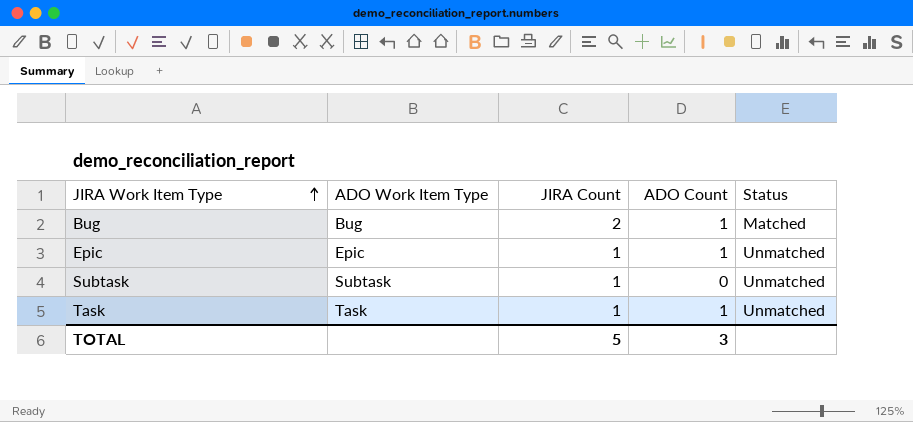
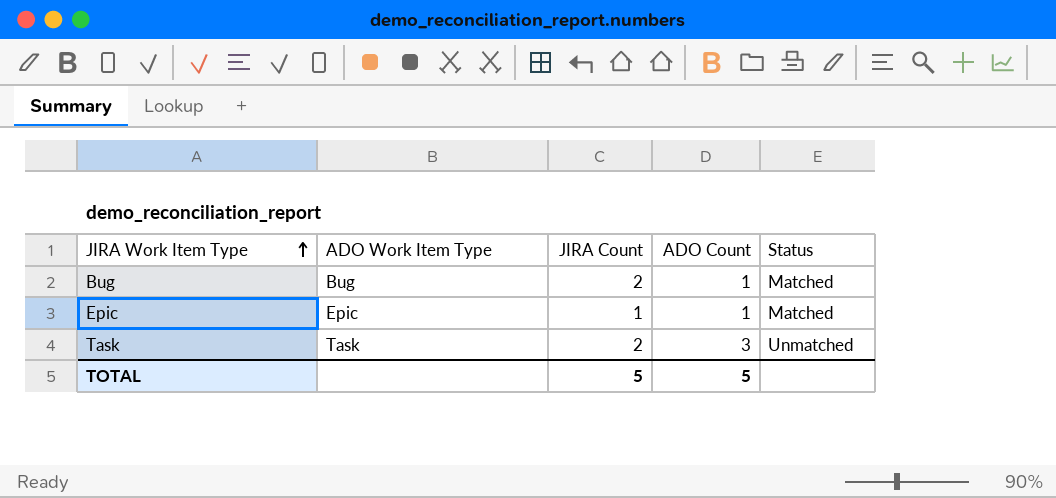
row Subtask: Subtask | 1 | 0 | Unmatched -> none
Epic | Status: Unmatched -> Matched
Task | JIRA Count: 1 -> 2
Task | ADO Count: 1 -> 3
TOTAL | ADO Count: 3 -> 5

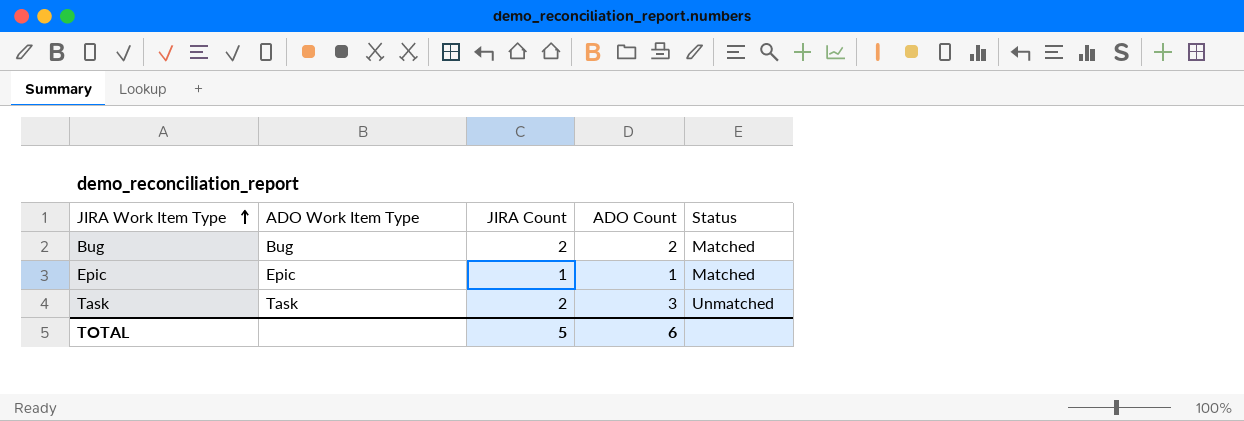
Bug | ADO Count: 1 -> 2
TOTAL | ADO Count: 5 -> 6

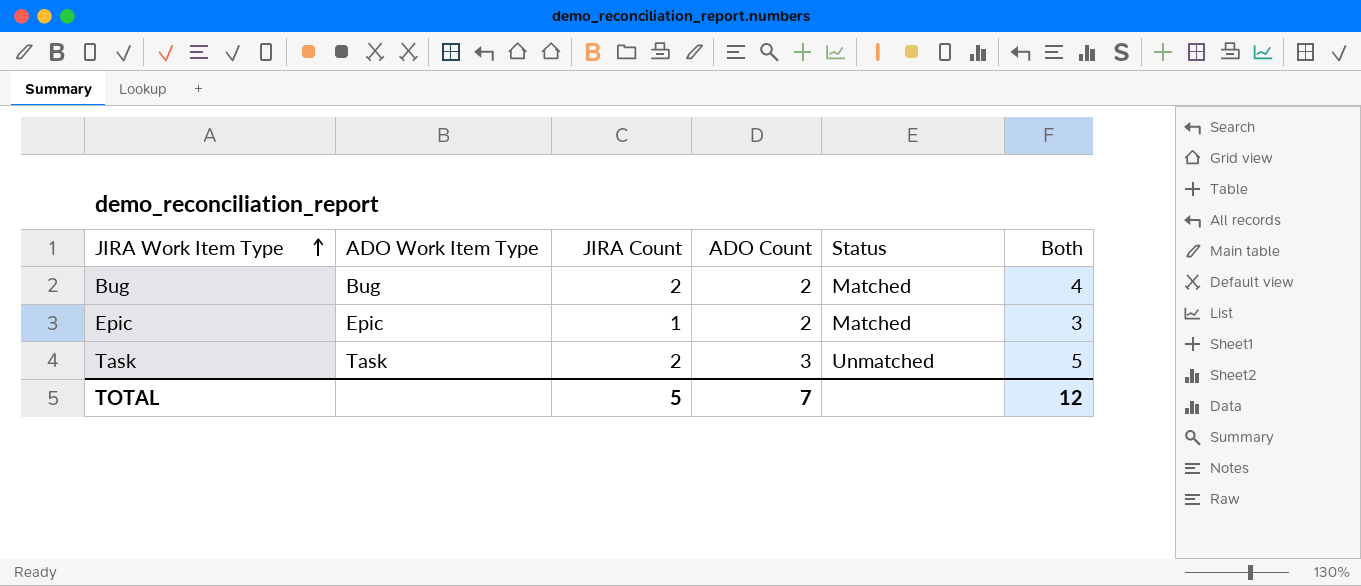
column Both | formula: none -> [JIRA Count] + [ADO Count]
Epic | ADO Count: 1 -> 2
TOTAL | ADO Count: 6 -> 7

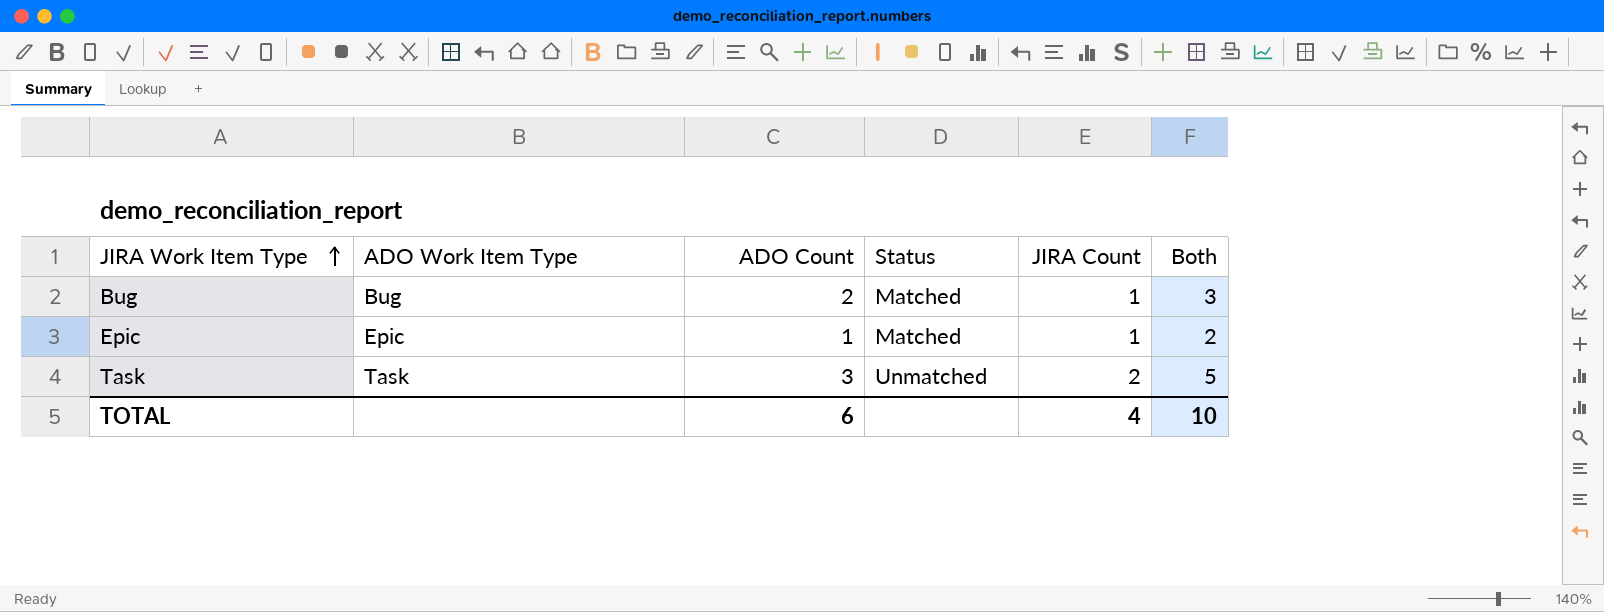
column JIRA Count | position: 3 -> 5
Bug | JIRA Count: 2 -> 1
Bug | Both: 4 -> 3
Epic | ADO Count: 2 -> 1
Epic | Both: 3 -> 2
TOTAL | ADO Count: 7 -> 6
TOTAL | JIRA Count: 5 -> 4
TOTAL | Both: 12 -> 10

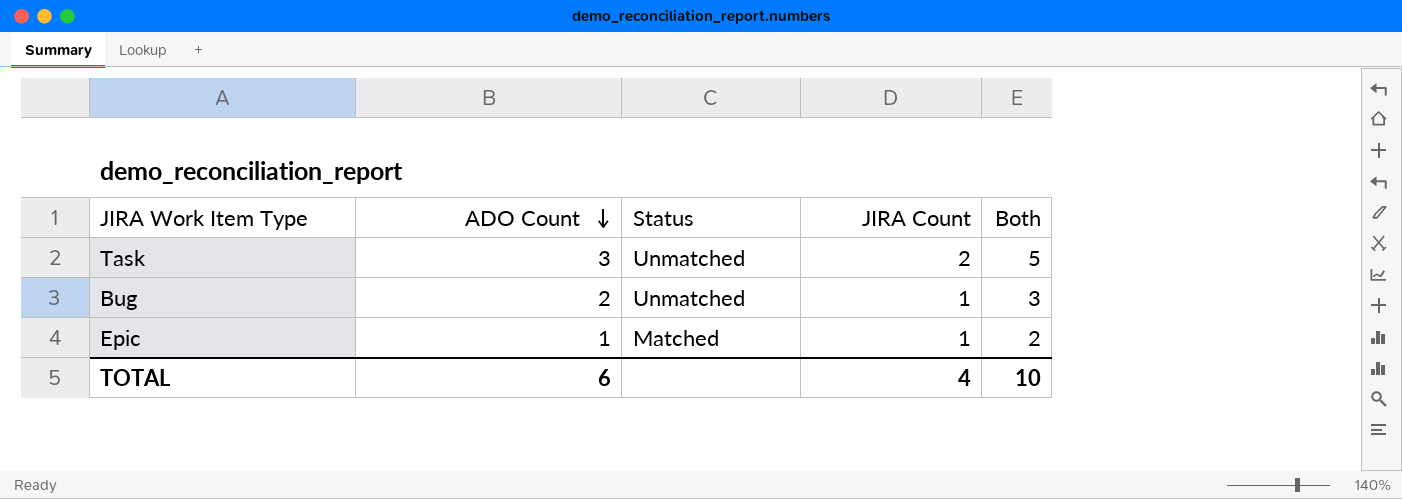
row order: JIRA Work Item Type ascending -> ADO Count descending
column ADO Work Item Type | position: 2 -> none
Bug | Status: Matched -> Unmatched

